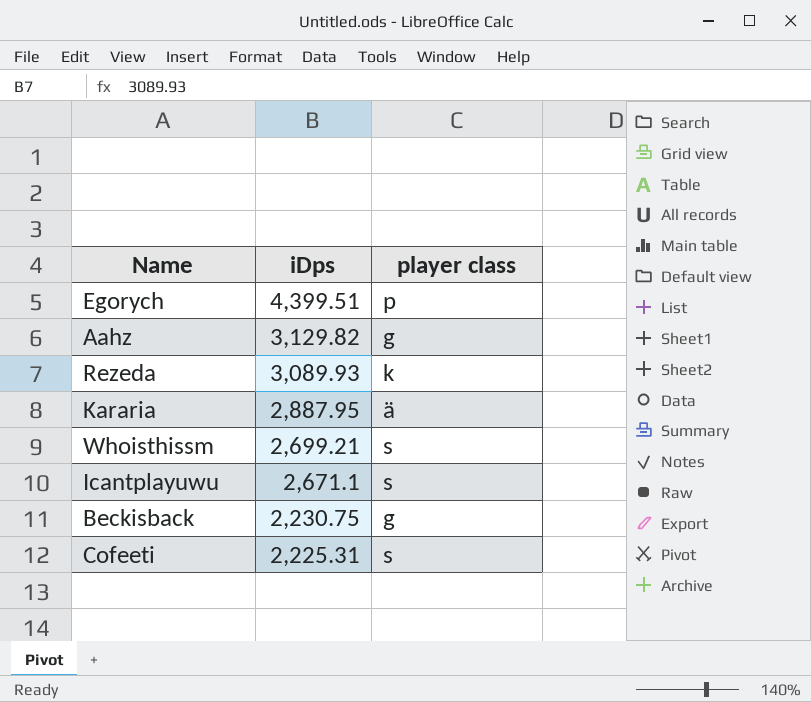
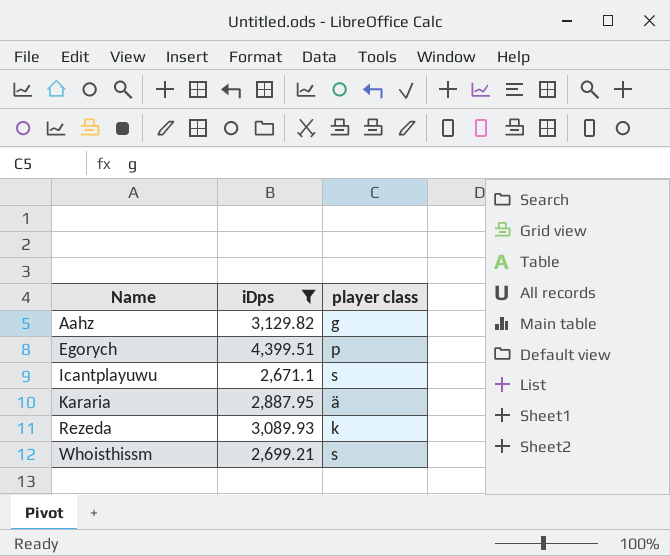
filter: none -> iDps >= 2,671.1
row order: iDps descending -> Name ascending

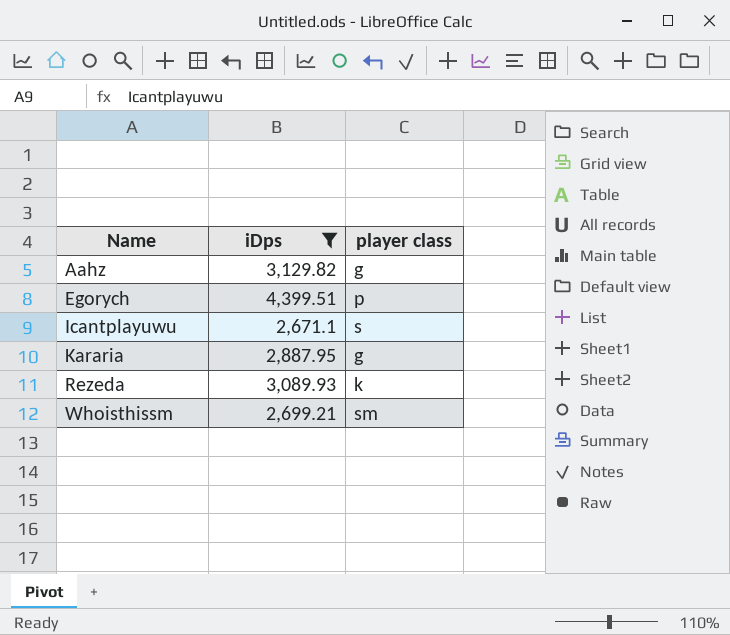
Kararia | player class: ä -> g
Whoisthissm | player class: s -> sm

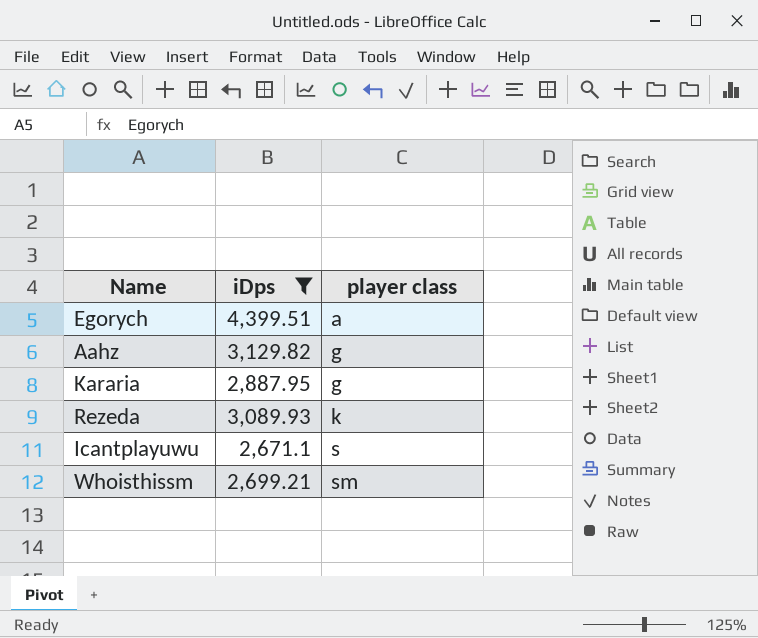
row order: Name ascending -> player class ascending
Egorych | player class: p -> a

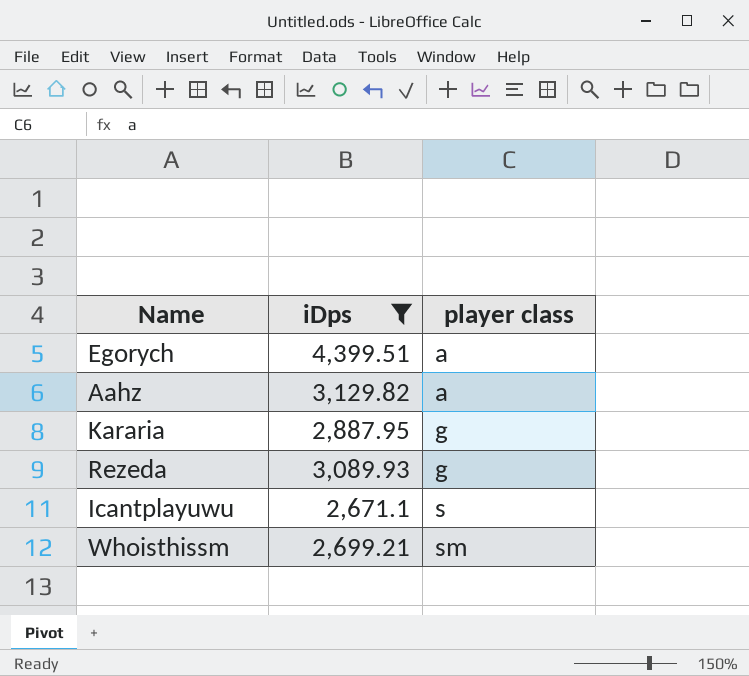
Aahz | player class: g -> a
Rezeda | player class: k -> g

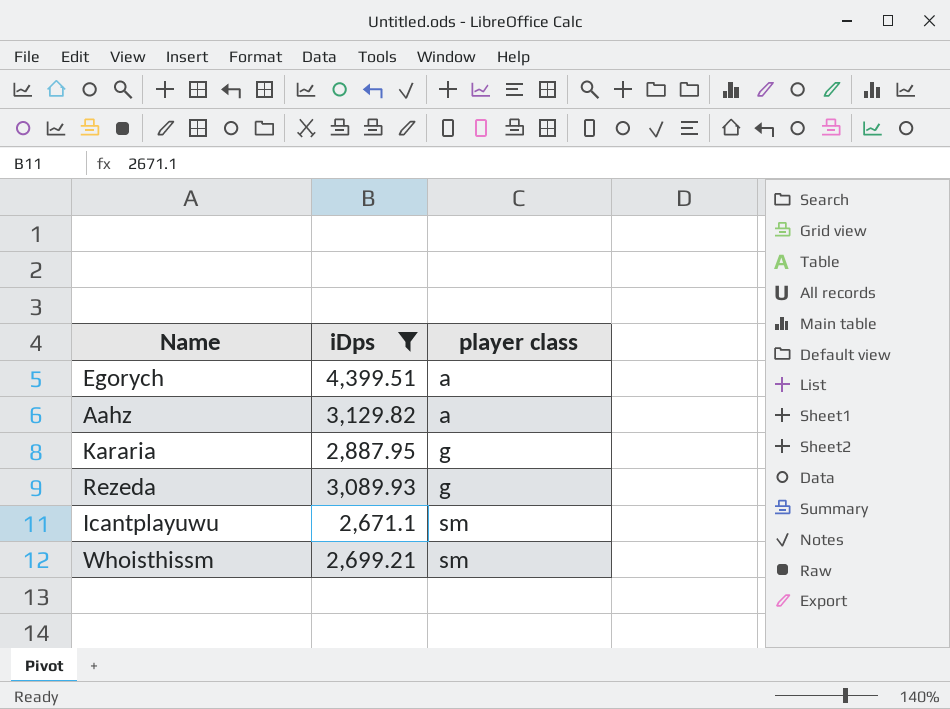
Icantplayuwu | player class: s -> sm

